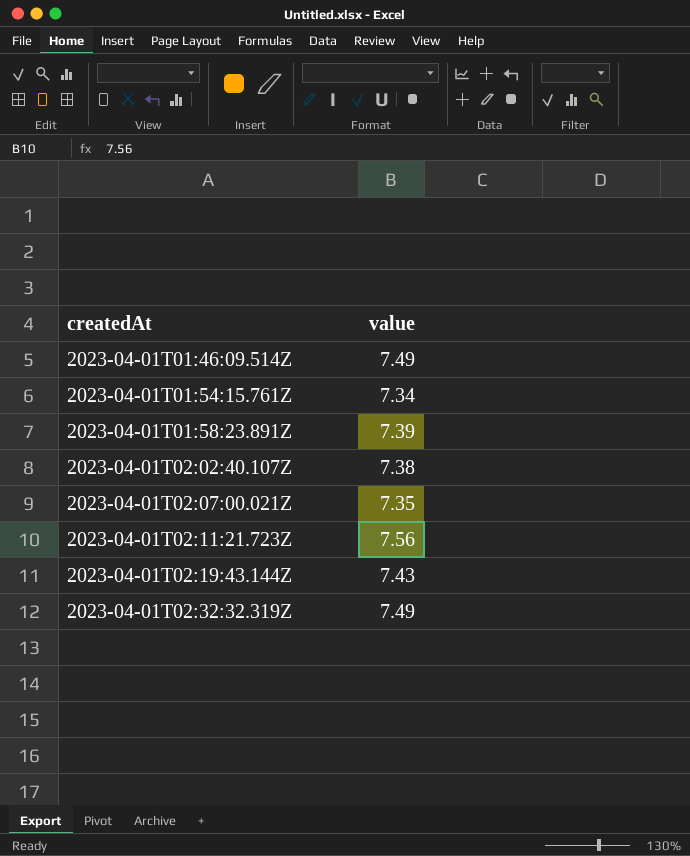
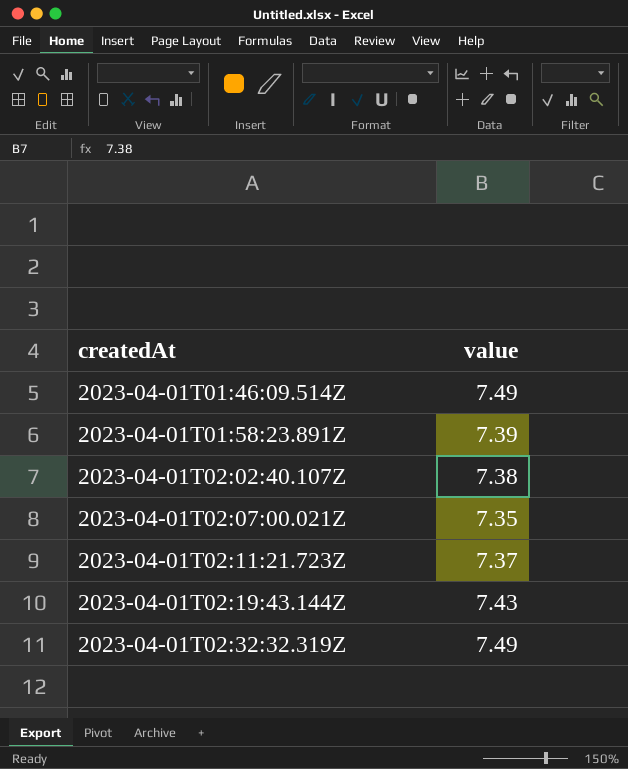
row 2023-04-01T01:54:15.761Z: 7.34 -> none
2023-04-01T02:11:21.723Z | value: 7.56 -> 7.37

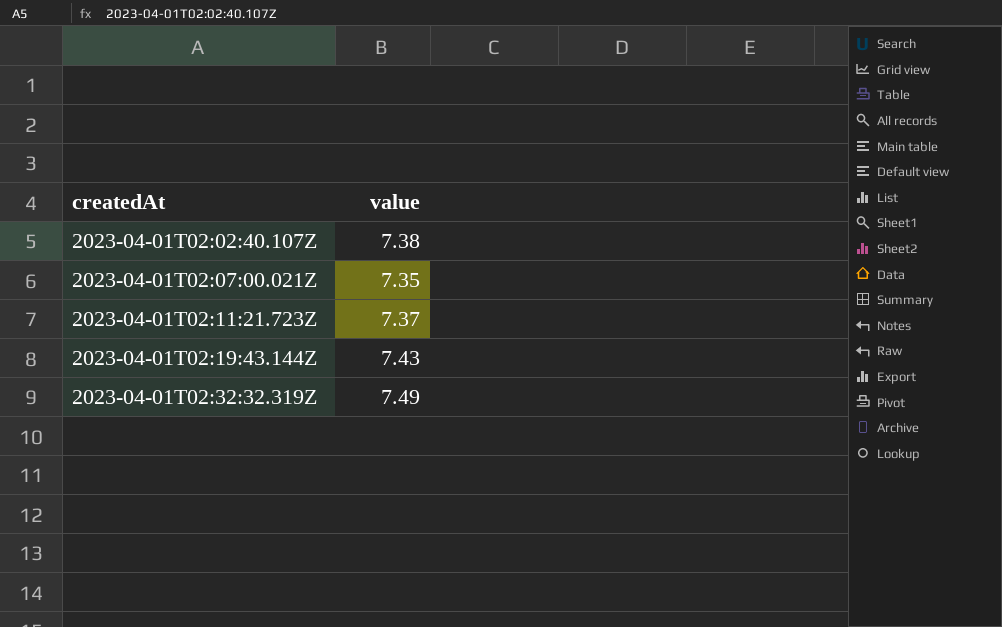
row 2023-04-01T01:46:09.514Z: 7.49 -> none
row 2023-04-01T01:58:23.891Z: 7.39 -> none

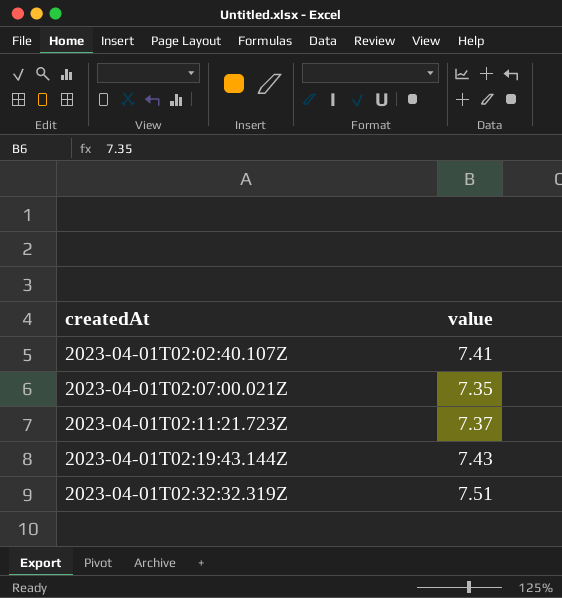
2023-04-01T02:02:40.107Z | value: 7.38 -> 7.41
2023-04-01T02:32:32.319Z | value: 7.49 -> 7.51

